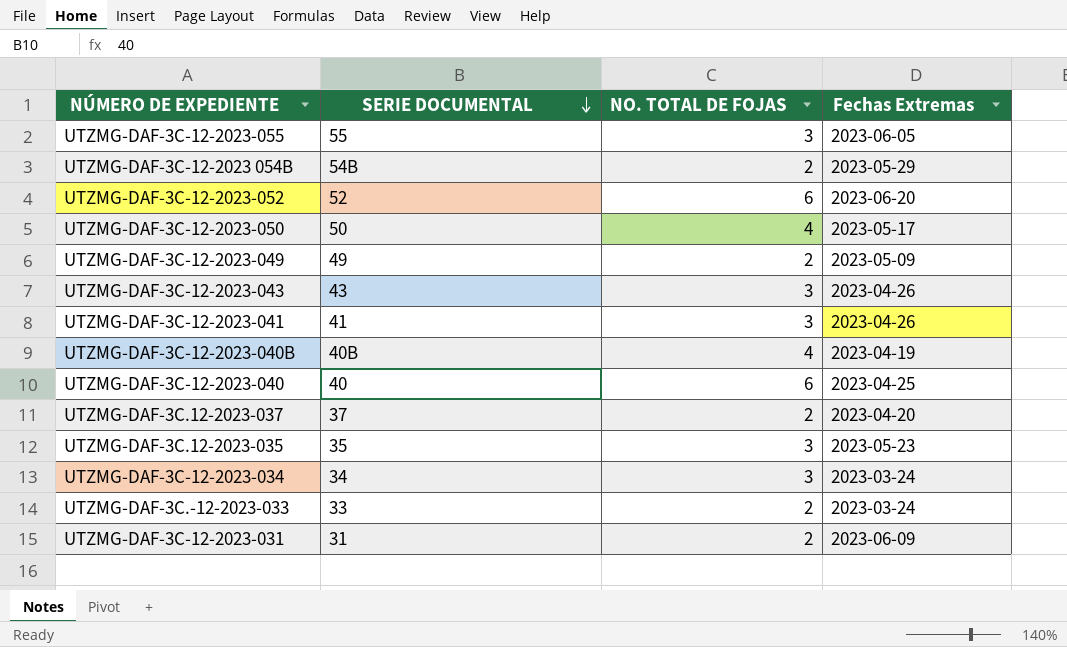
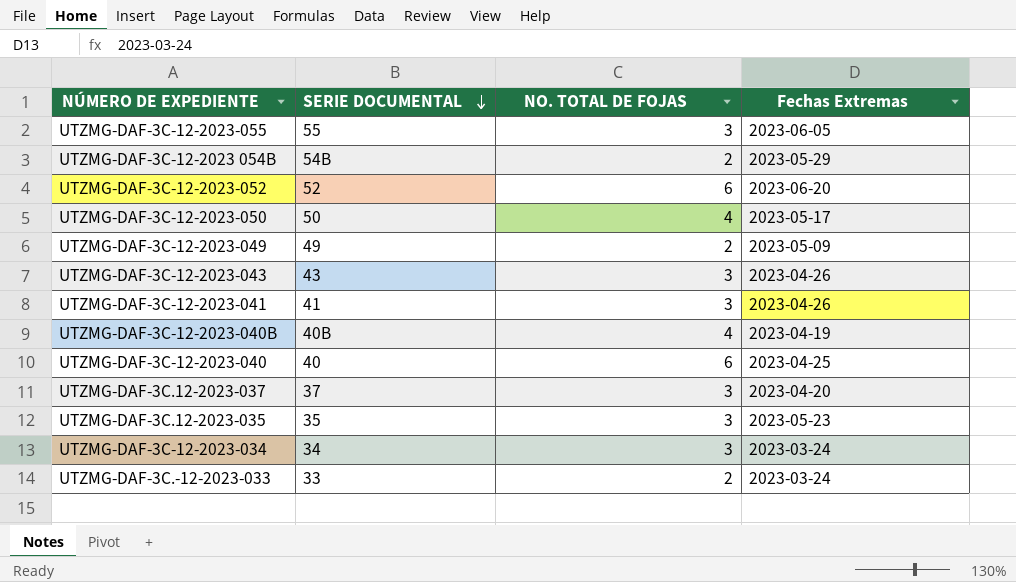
row UTZMG-DAF-3C-12-2023-031: 31 | 2 | 2023-06-09 -> none
UTZMG-DAF-3C.12-2023-037 | NO. TOTAL DE FOJAS: 2 -> 3

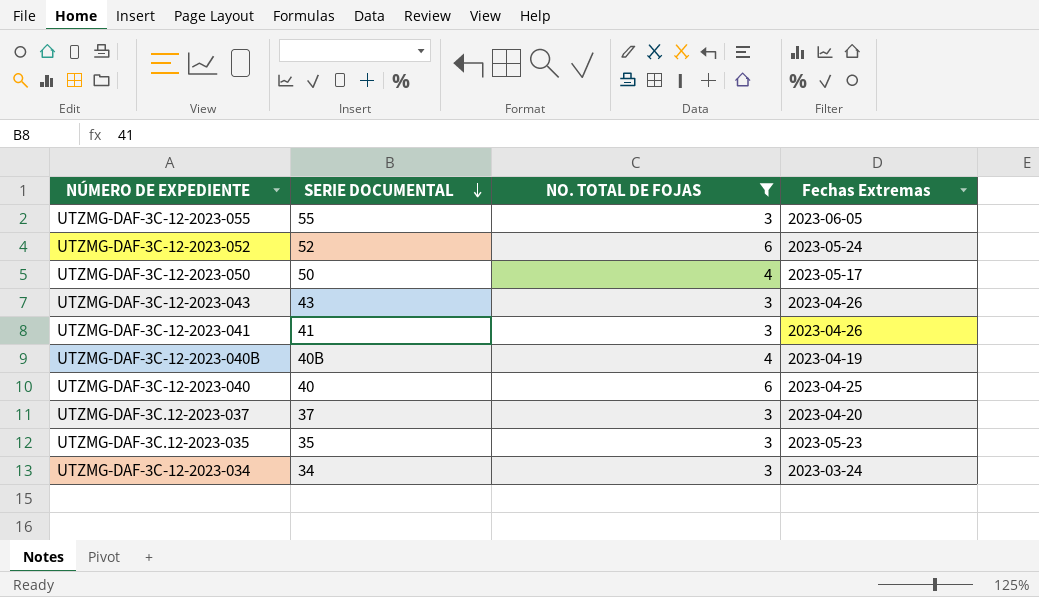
filter: none -> NO. TOTAL DE FOJAS != 2
UTZMG-DAF-3C-12-2023-052 | Fechas Extremas: 2023-06-20 -> 2023-05-24

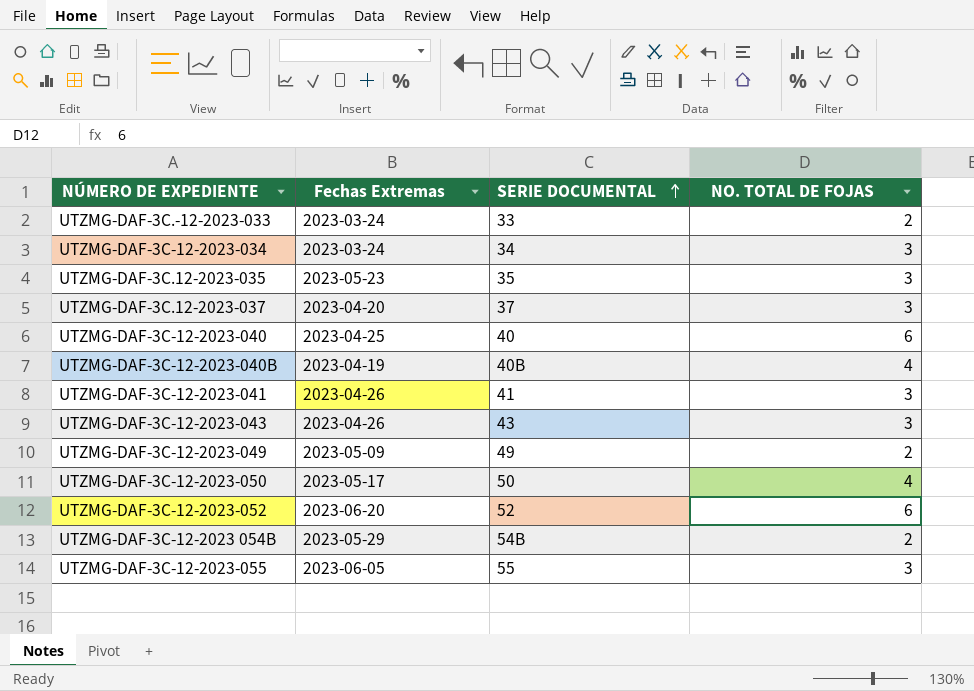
filter: NO. TOTAL DE FOJAS != 2 -> none
row order: SERIE DOCUMENTAL descending -> SERIE DOCUMENTAL ascending
column Fechas Extremas | position: 4 -> 2
UTZMG-DAF-3C-12-2023-052 | Fechas Extremas: 2023-05-24 -> 2023-06-20

